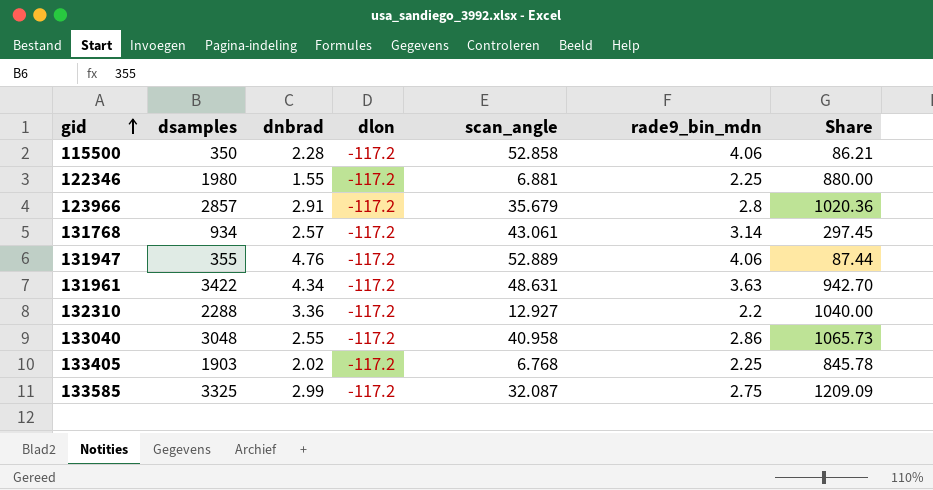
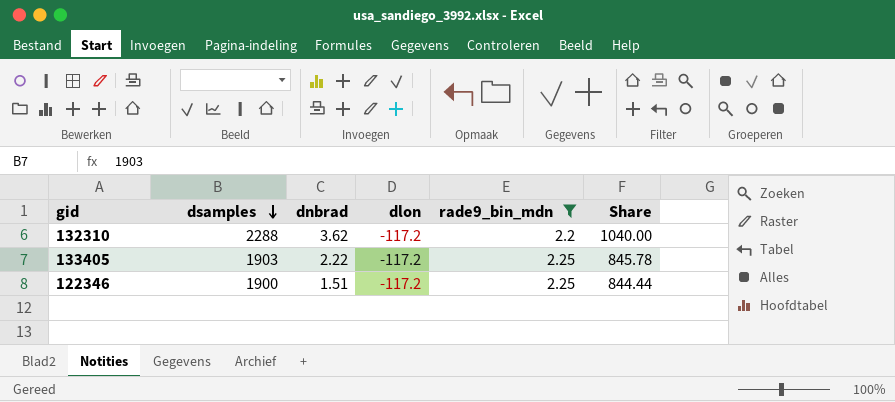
filter: none -> rade9_bin_mdn <= 2.25
row order: gid ascending -> dsamples descending
column scan_angle | position: 5 -> none
132310 | dnbrad: 3.36 -> 3.62
133405 | dnbrad: 2.02 -> 2.22
122346 | dsamples: 1980 -> 1900
122346 | dnbrad: 1.55 -> 1.51
122346 | Share: 880.00 -> 844.44

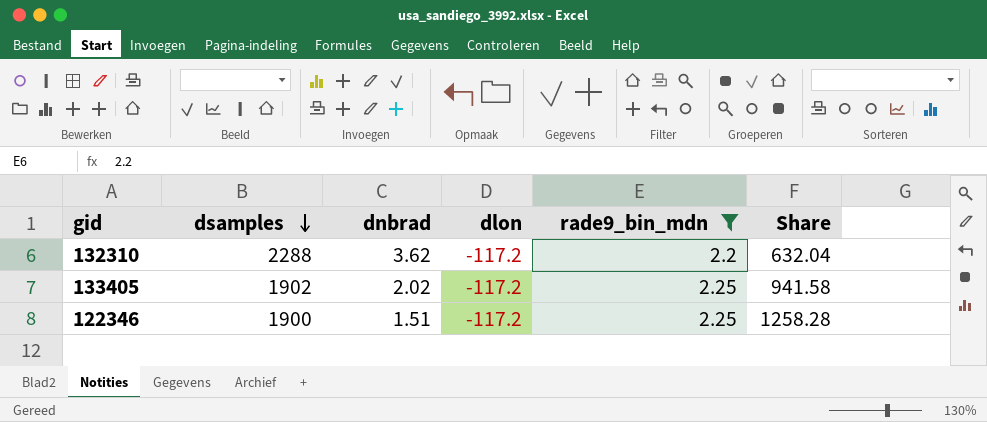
column Share | formula: [dsamples] / [rade9_bin_mdn] -> [dsamples] / [dnbrad]
133405 | dsamples: 1903 -> 1902
133405 | dnbrad: 2.22 -> 2.02

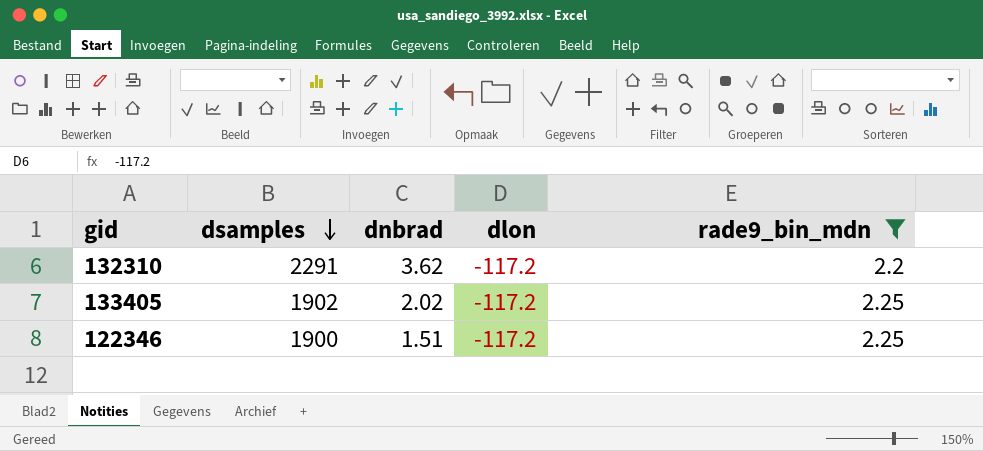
column Share | formula: [dsamples] / [dnbrad] -> none
132310 | dsamples: 2288 -> 2291

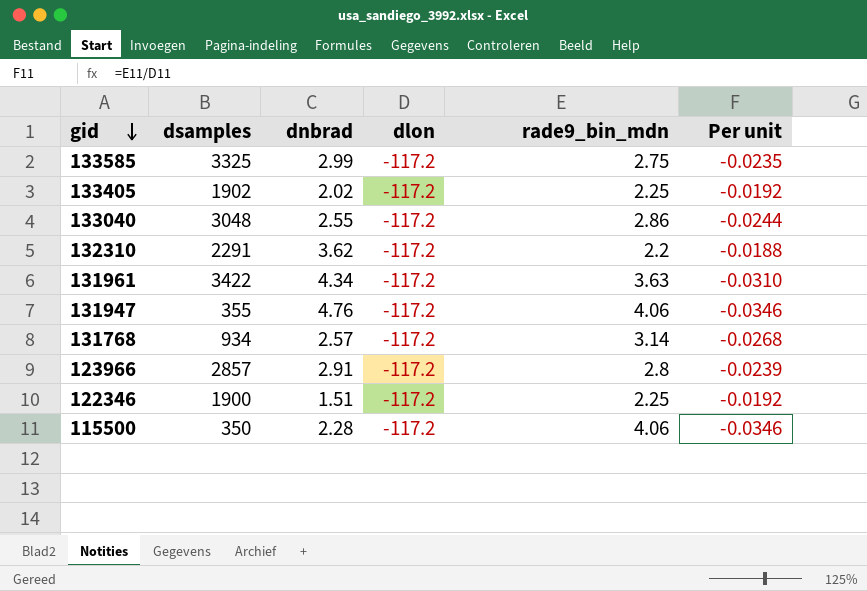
filter: rade9_bin_mdn <= 2.25 -> none
row order: dsamples descending -> gid descending
column Per unit | formula: none -> [rade9_bin_mdn] / [dlon]

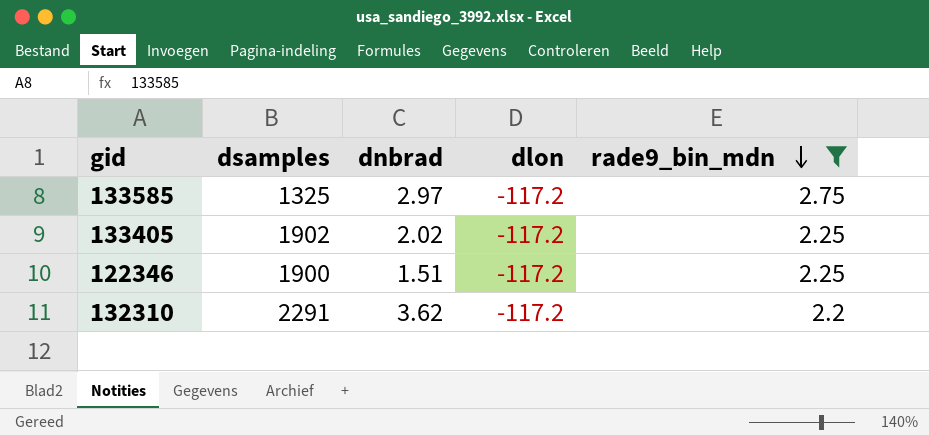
filter: none -> rade9_bin_mdn <= 2.75
row order: gid descending -> rade9_bin_mdn descending
column Per unit | formula: [rade9_bin_mdn] / [dlon] -> none
133585 | dsamples: 3325 -> 1325
133585 | dnbrad: 2.99 -> 2.97

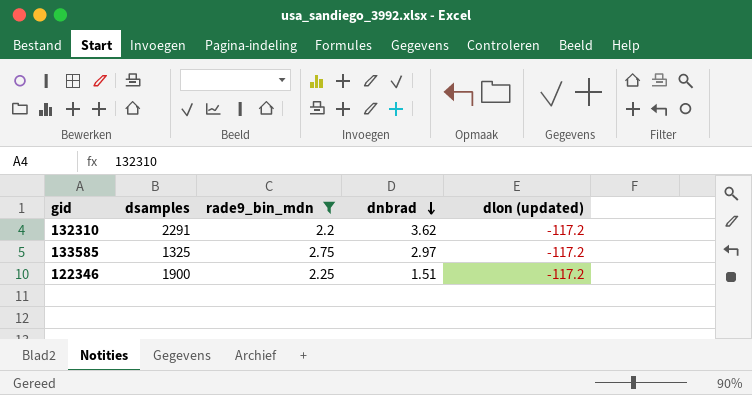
row order: rade9_bin_mdn descending -> dnbrad descending
column rade9_bin_mdn | position: 5 -> 3
column name: dlon -> dlon (updated)
row 133405: 1902 | 2.02 | -117.2 | 2.25 -> none

